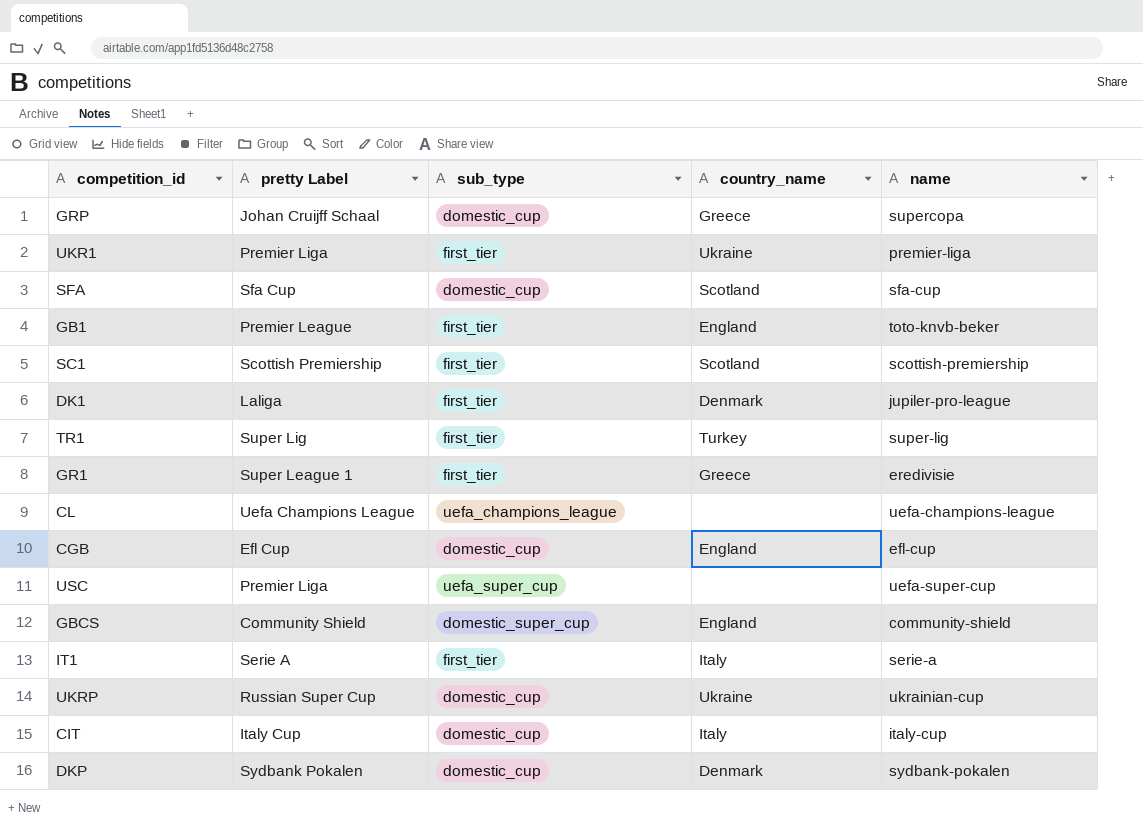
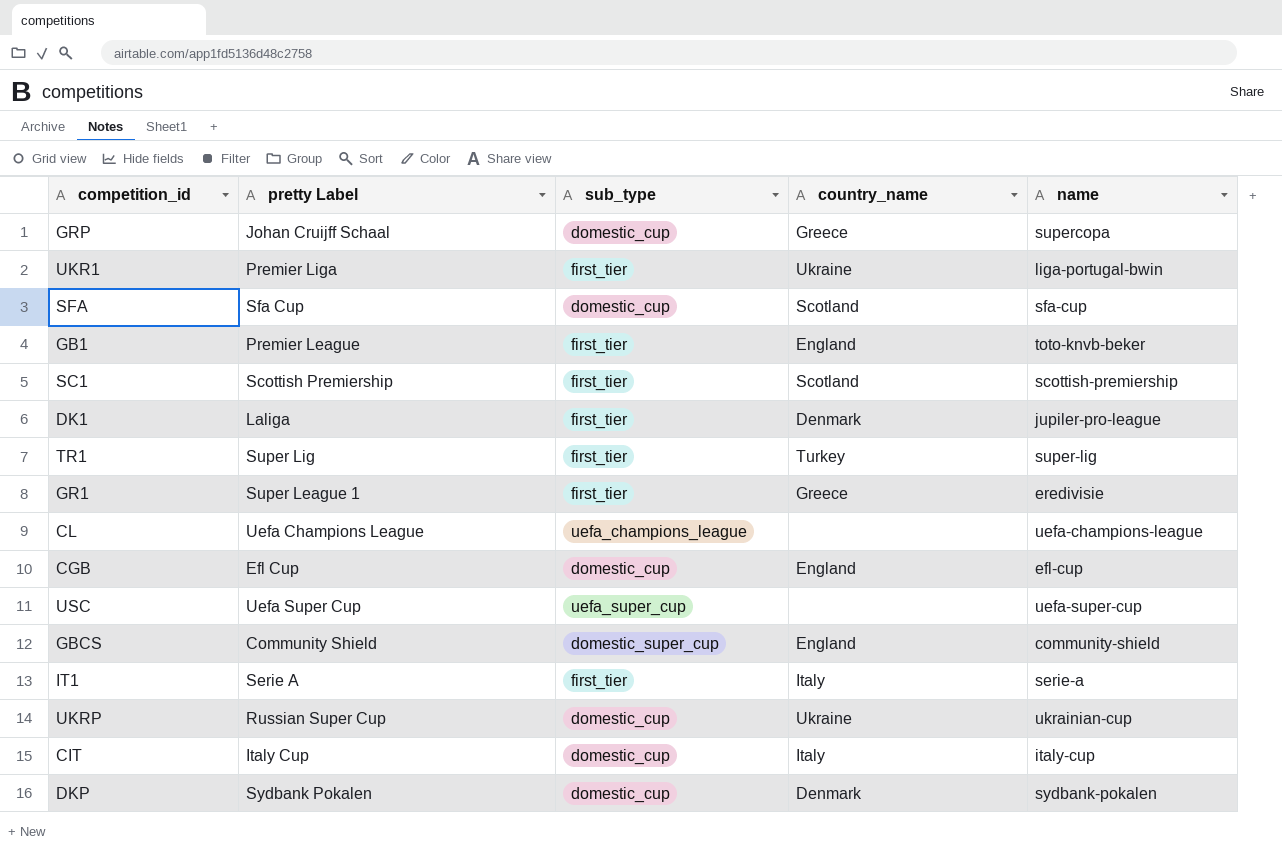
UKR1 | name: premier-liga -> liga-portugal-bwin
USC | pretty Label: Premier Liga -> Uefa Super Cup

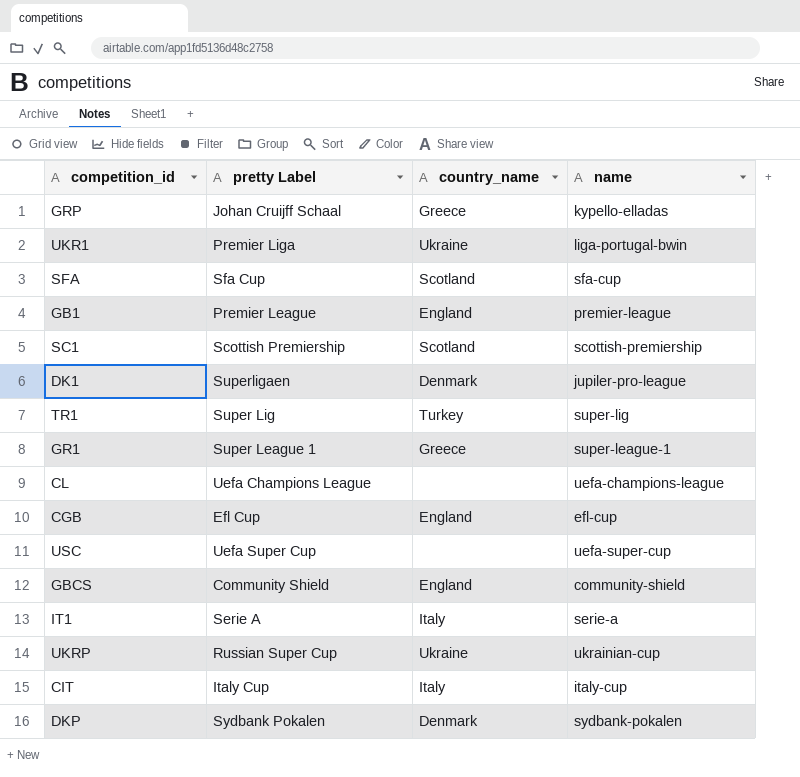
column sub_type | position: 3 -> none
GRP | name: supercopa -> kypello-elladas
GB1 | name: toto-knvb-beker -> premier-league
DK1 | pretty Label: Laliga -> Superligaen
GR1 | name: eredivisie -> super-league-1

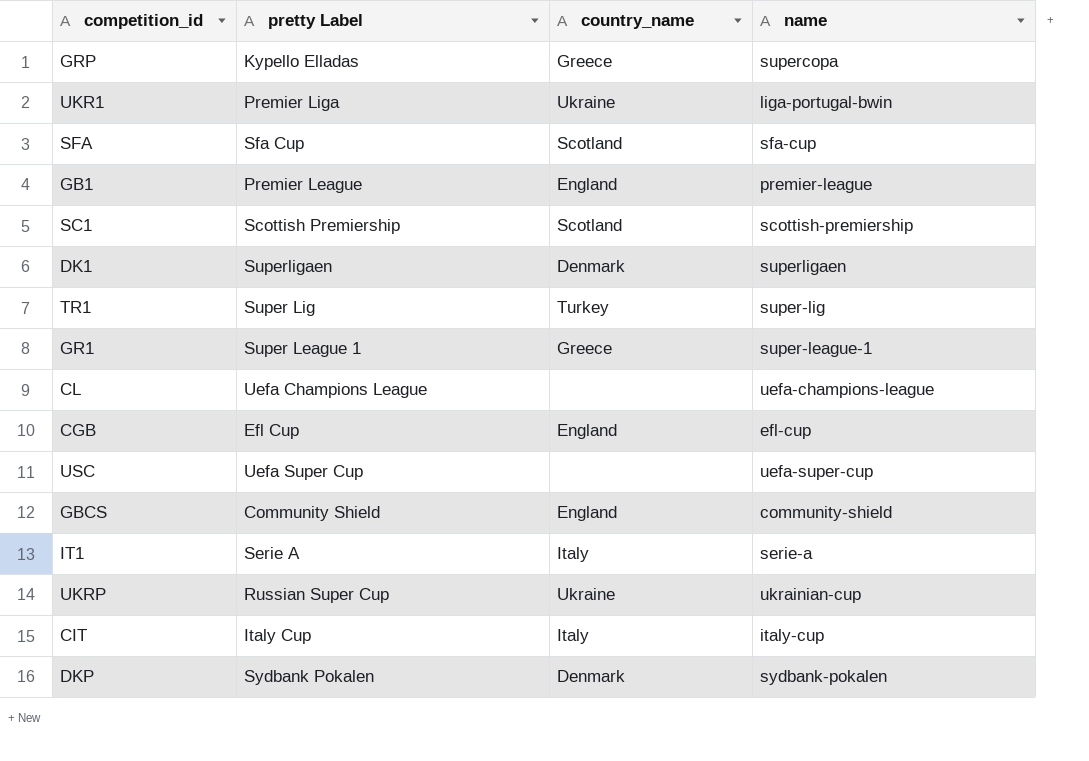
GRP | pretty Label: Johan Cruijff Schaal -> Kypello Elladas
GRP | name: kypello-elladas -> supercopa
DK1 | name: jupiler-pro-league -> superligaen

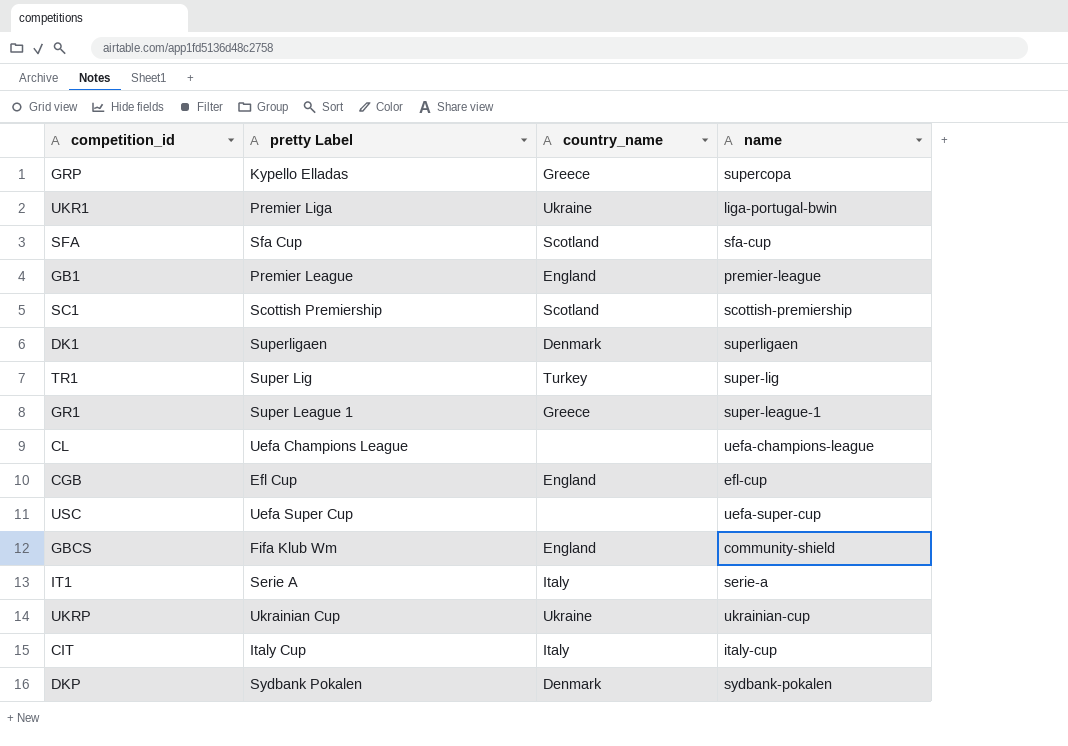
GBCS | pretty Label: Community Shield -> Fifa Klub Wm
UKRP | pretty Label: Russian Super Cup -> Ukrainian Cup

